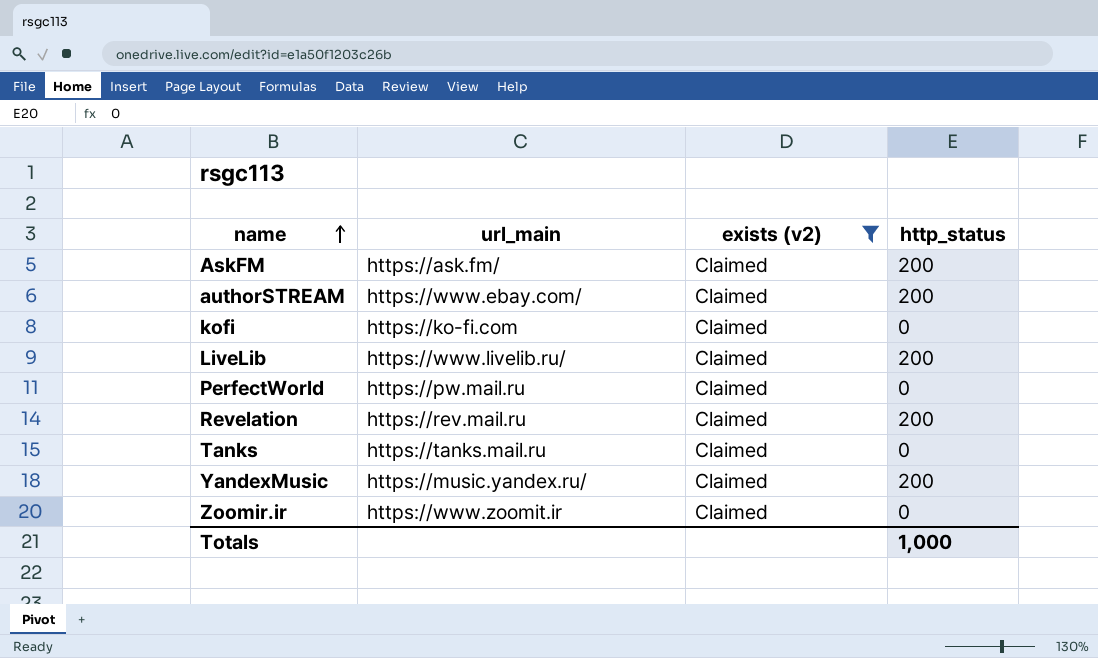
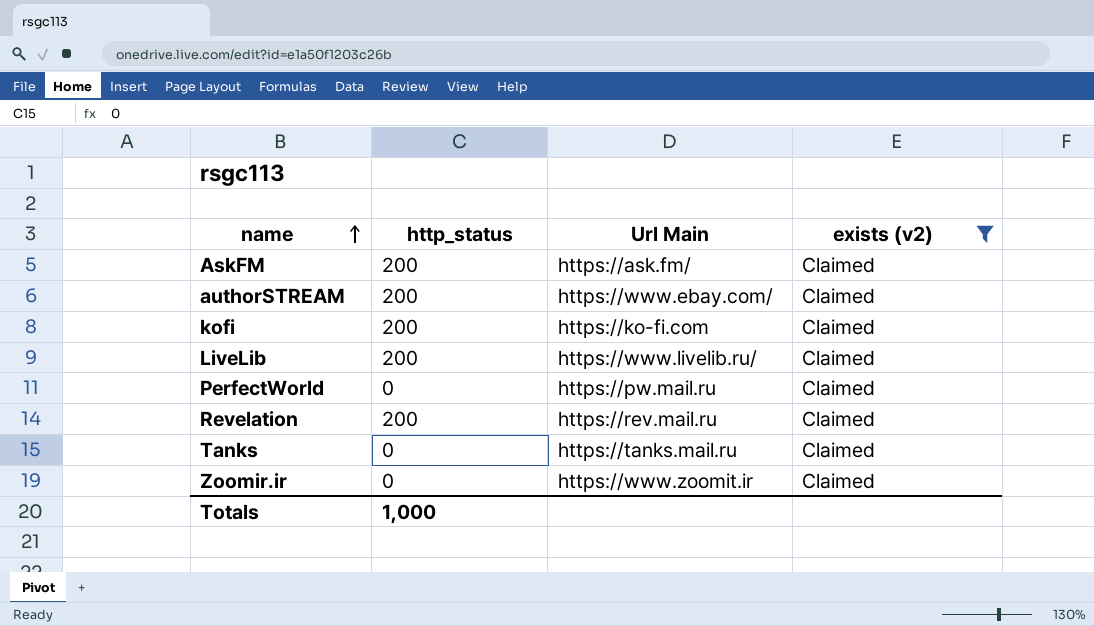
column http_status | position: 4 -> 2
column name: url_main -> Url Main
row YandexMusic: https://music.yandex.ru/ | Claimed | 200 -> none
kofi | http_status: 0 -> 200

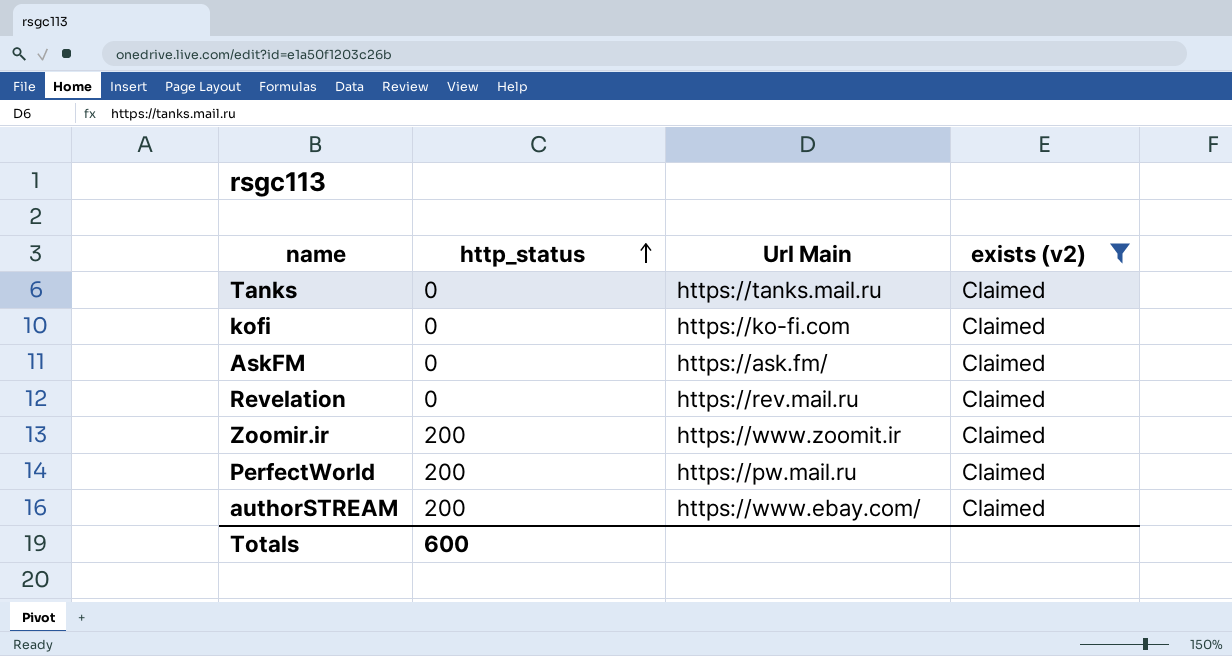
row order: name ascending -> http_status ascending
row LiveLib: 200 | https://www.livelib.ru/ | Claimed -> none
kofi | http_status: 200 -> 0
AskFM | http_status: 200 -> 0
Revelation | http_status: 200 -> 0
Zoomir.ir | http_status: 0 -> 200
PerfectWorld | http_status: 0 -> 200
Totals | http_status: 1,000 -> 600

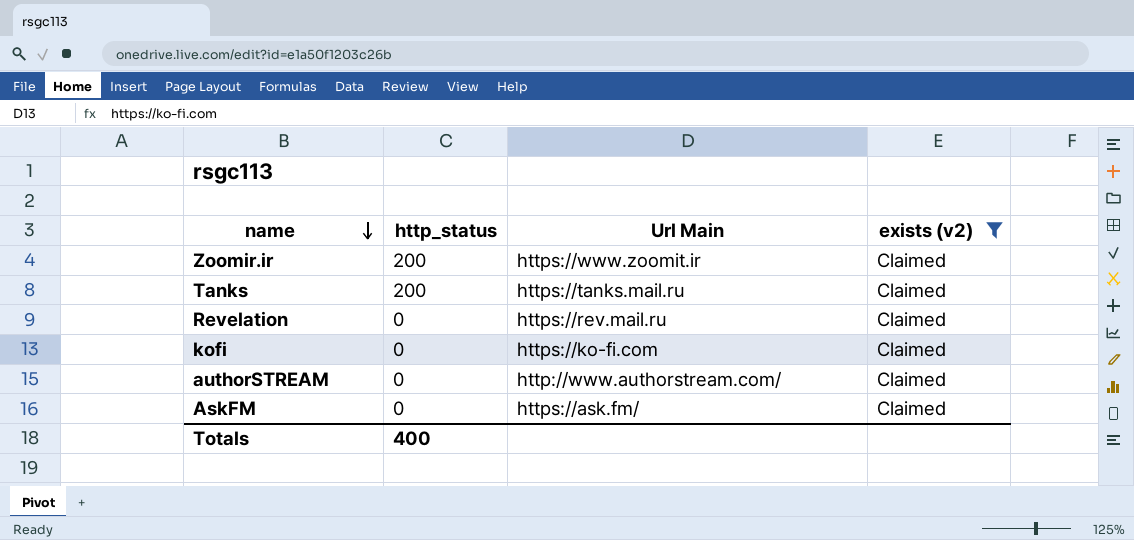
row order: http_status ascending -> name descending
row PerfectWorld: 200 | https://pw.mail.ru | Claimed -> none
Tanks | http_status: 0 -> 200
authorSTREAM | http_status: 200 -> 0
authorSTREAM | Url Main: https://www.ebay.com/ -> http://www.authorstream.com/
Totals | http_status: 600 -> 400

